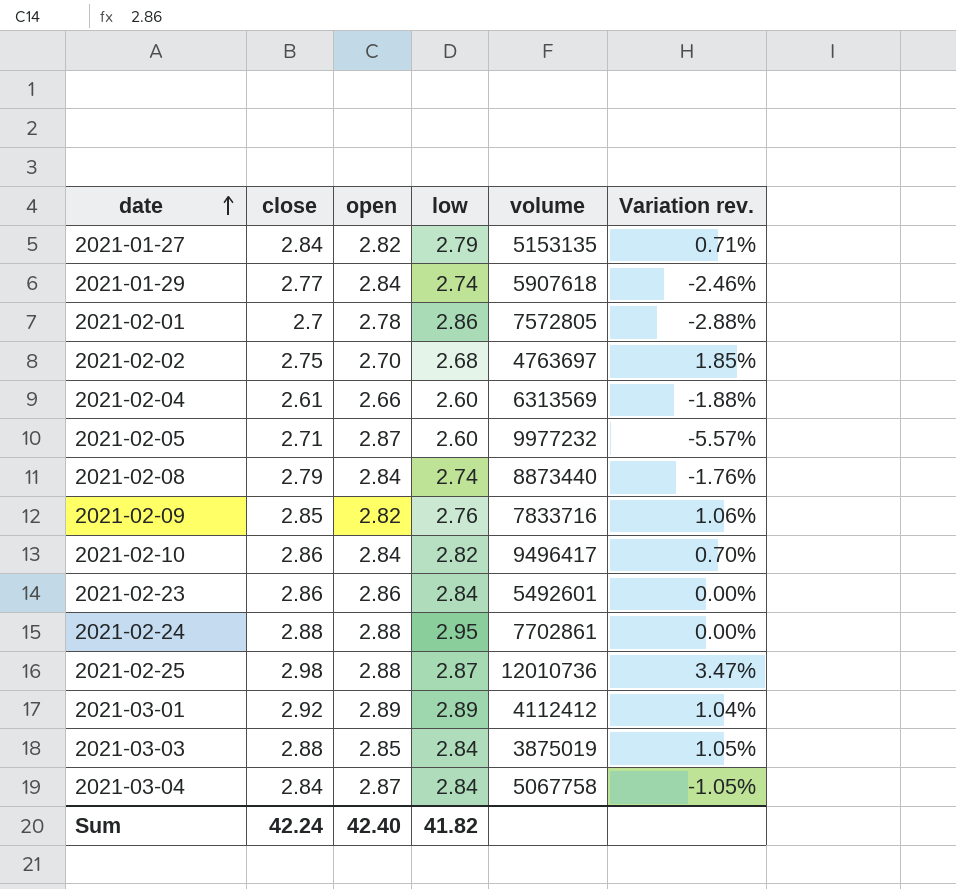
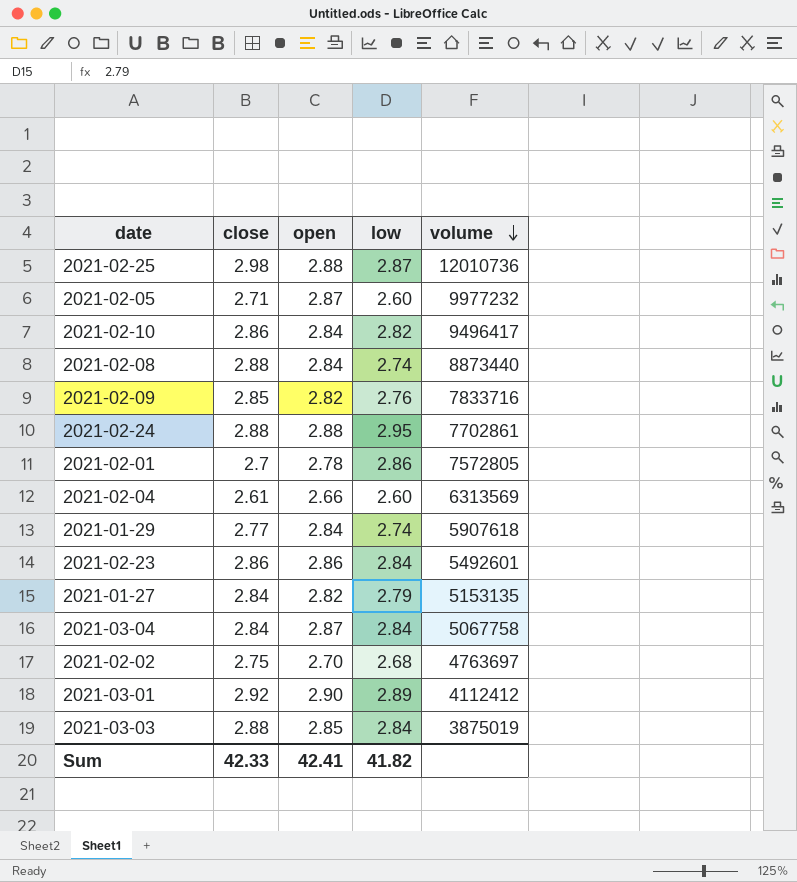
row order: date ascending -> volume descending
column Variation rev. | formula: ([close] - [open]) / [open] -> none
2021-02-08 | close: 2.79 -> 2.88
2021-03-01 | open: 2.89 -> 2.90
Sum | close: 42.24 -> 42.33
Sum | open: 42.40 -> 42.41

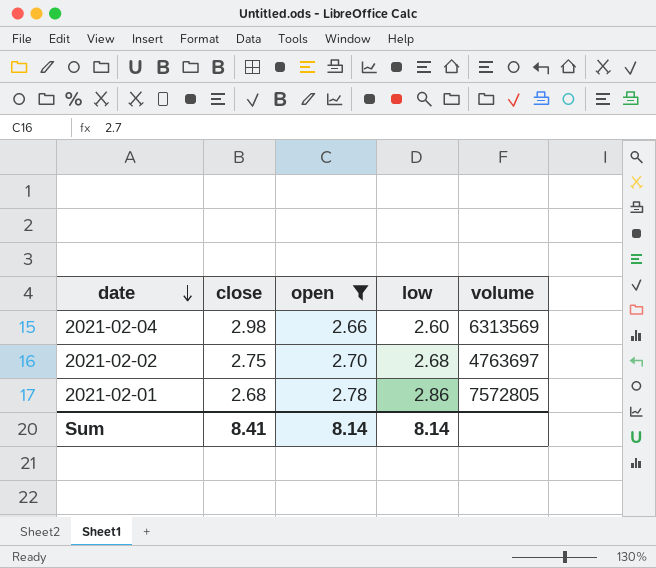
filter: none -> open <= 2.78
row order: volume descending -> date descending
2021-02-04 | close: 2.61 -> 2.98
2021-02-01 | close: 2.7 -> 2.68
Sum | close: 42.33 -> 8.41
Sum | open: 42.41 -> 8.14
Sum | low: 41.82 -> 8.14

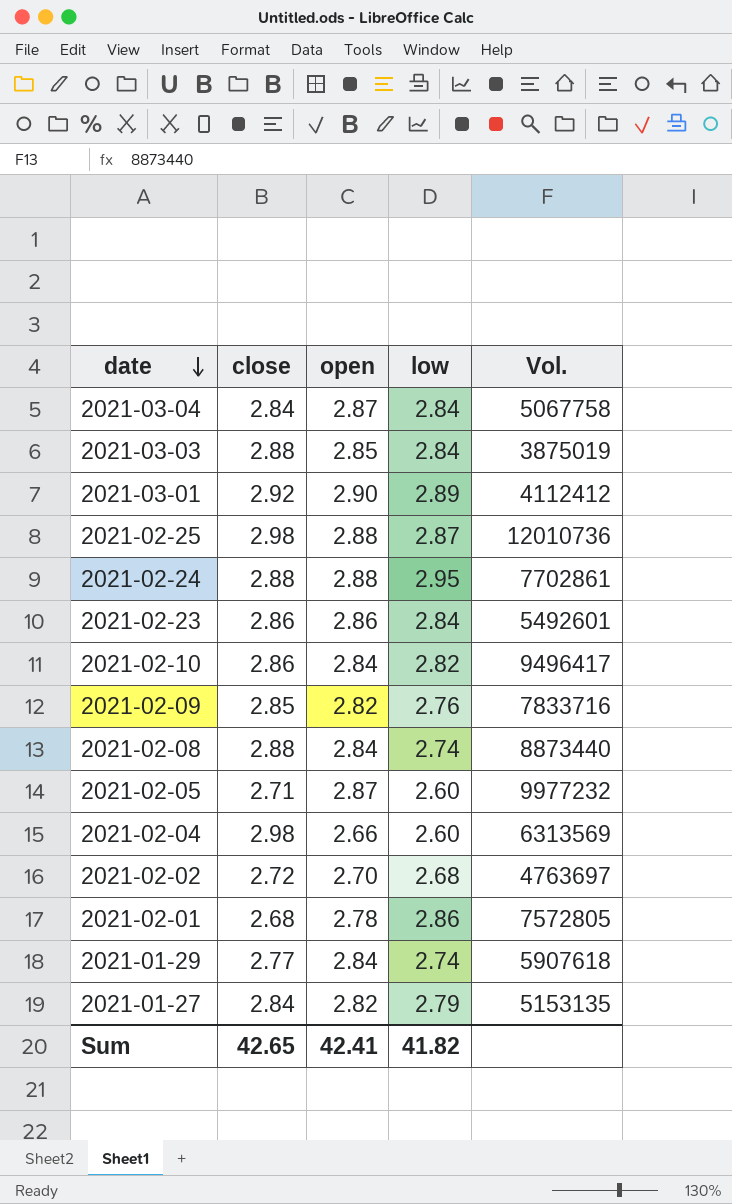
filter: open <= 2.78 -> none
column name: volume -> Vol.
2021-02-02 | close: 2.75 -> 2.72
Sum | close: 8.41 -> 42.65
Sum | open: 8.14 -> 42.41
Sum | low: 8.14 -> 41.82

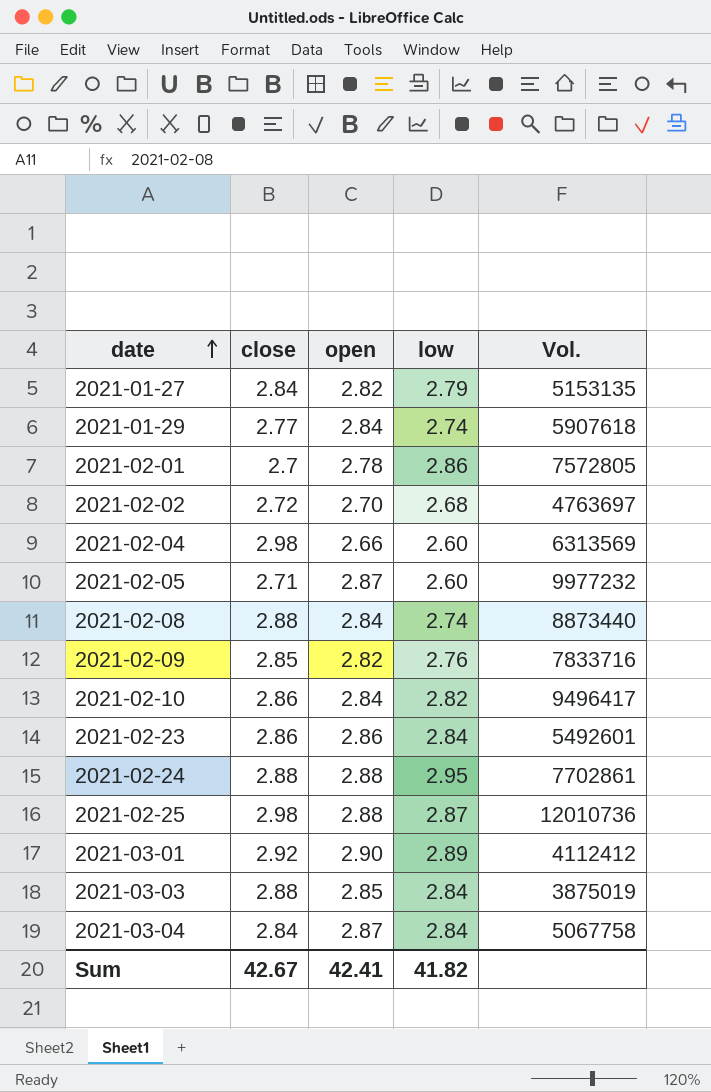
row order: date descending -> date ascending
2021-02-01 | close: 2.68 -> 2.7
Sum | close: 42.65 -> 42.67

